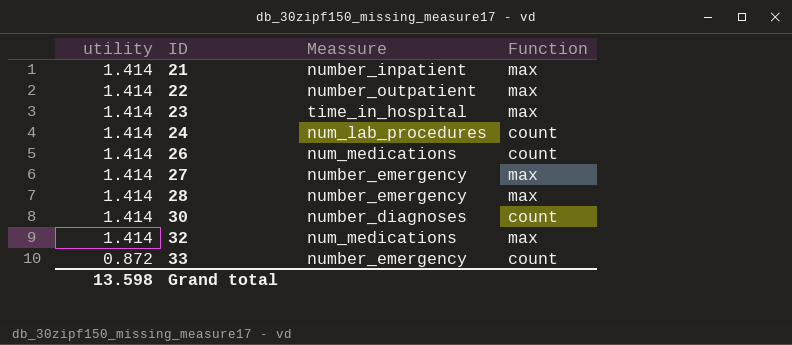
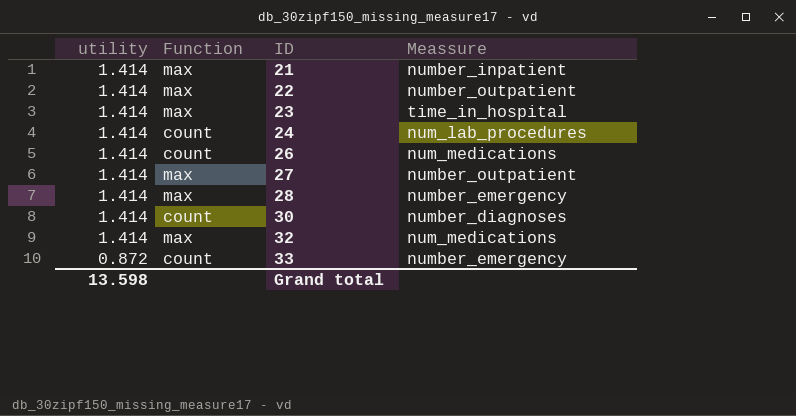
column Function | position: 4 -> 2
27 | Meassure: number_emergency -> number_outpatient

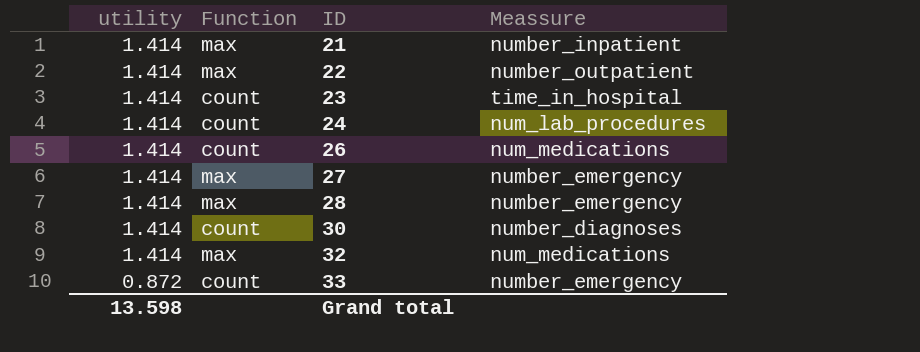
23 | Function: max -> count
27 | Meassure: number_outpatient -> number_emergency

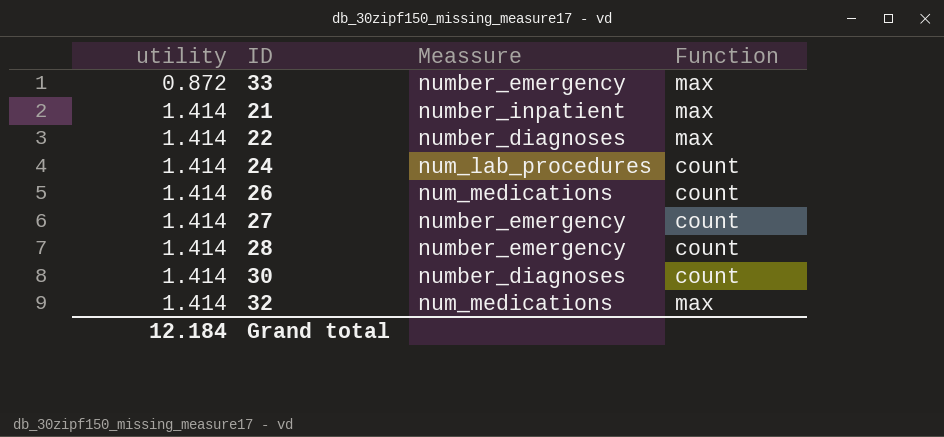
row order: utility descending -> utility ascending
column Function | position: 2 -> 4
row 23: 1.414 | count | time_in_hospital -> none
33 | Function: count -> max
22 | Meassure: number_outpatient -> number_diagnoses
27 | Function: max -> count
28 | Function: max -> count
Grand total | utility: 13.598 -> 12.184

